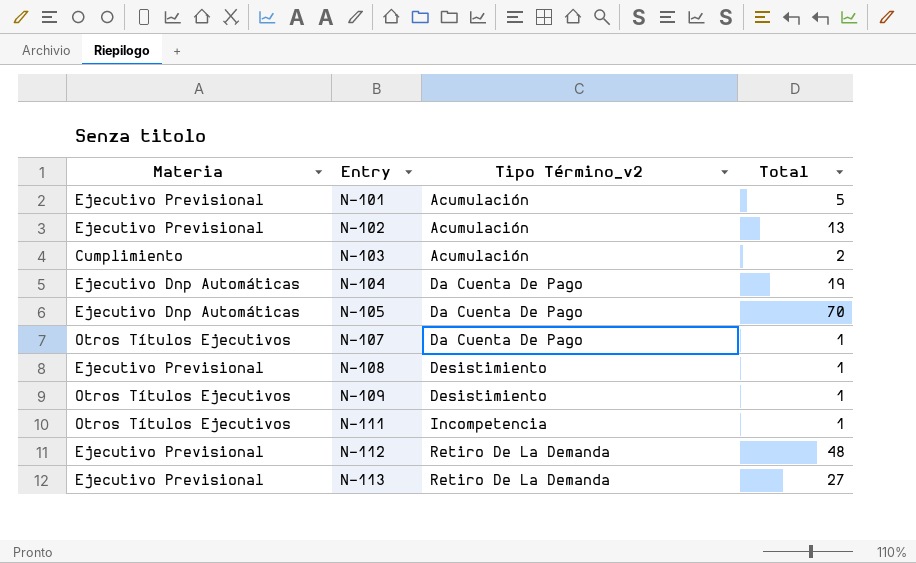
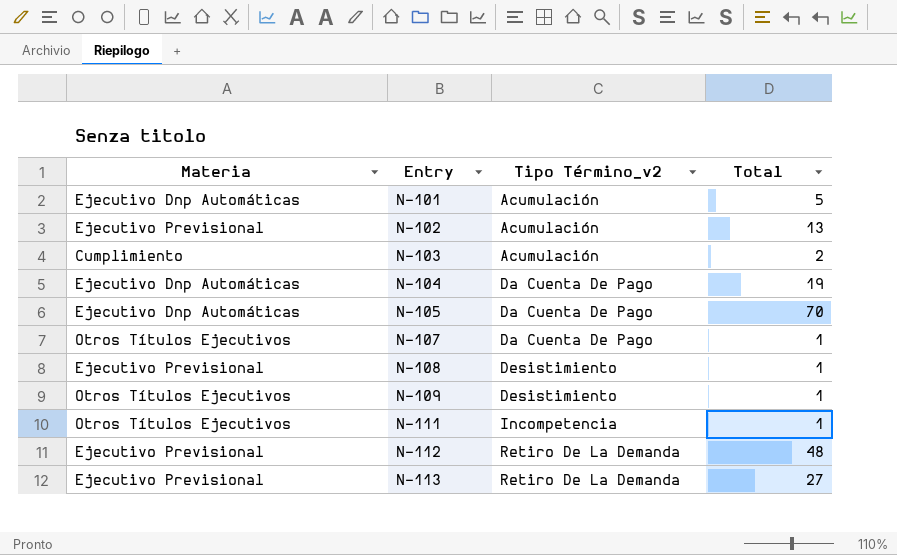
N-101 | Materia: Ejecutivo Previsional -> Ejecutivo Dnp Automáticas

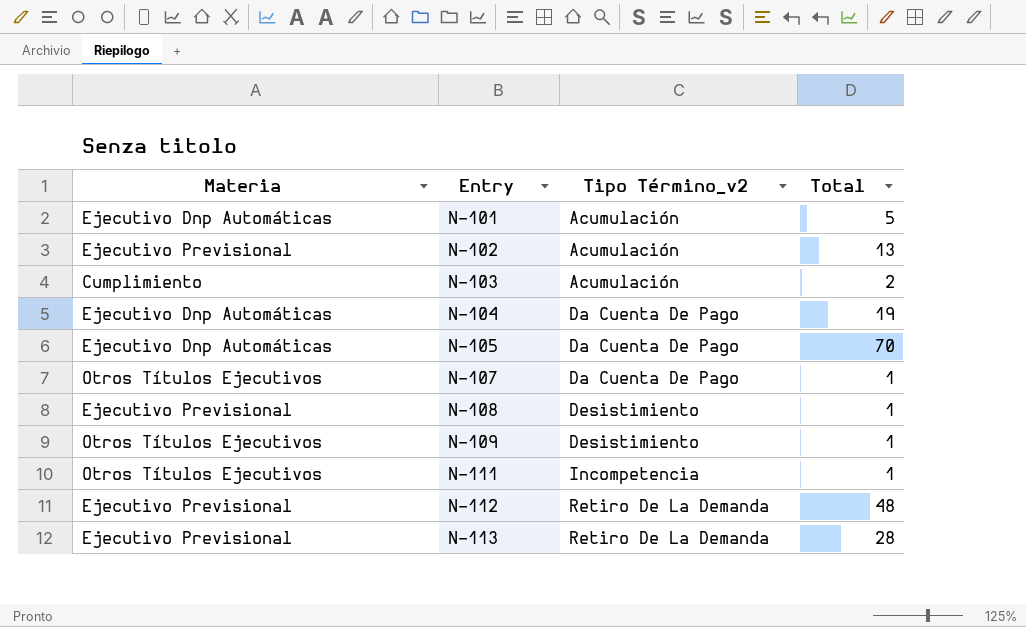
N-113 | Total: 27 -> 28

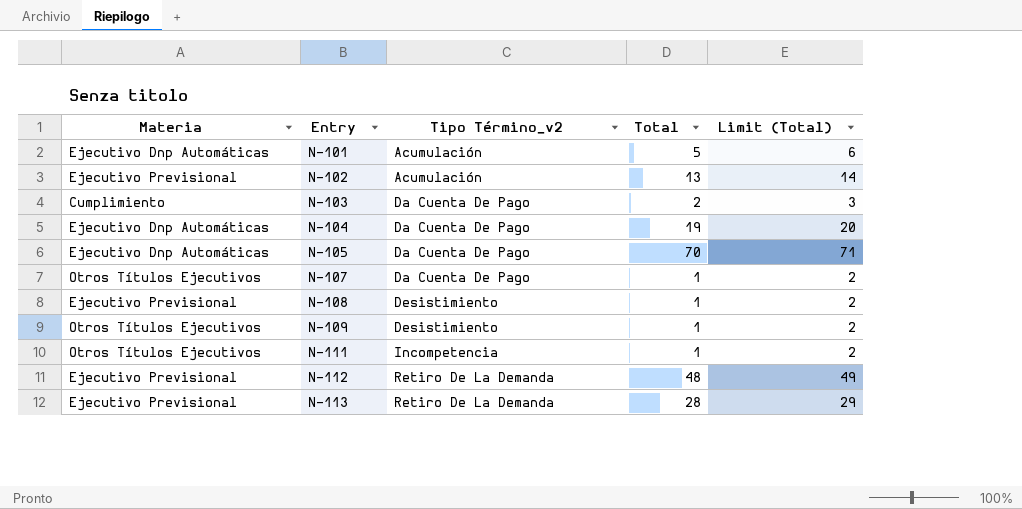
column Limit (Total) | formula: none -> [Total] + 1
N-103 | Tipo Término_v2: Acumulación -> Da Cuenta De Pago

